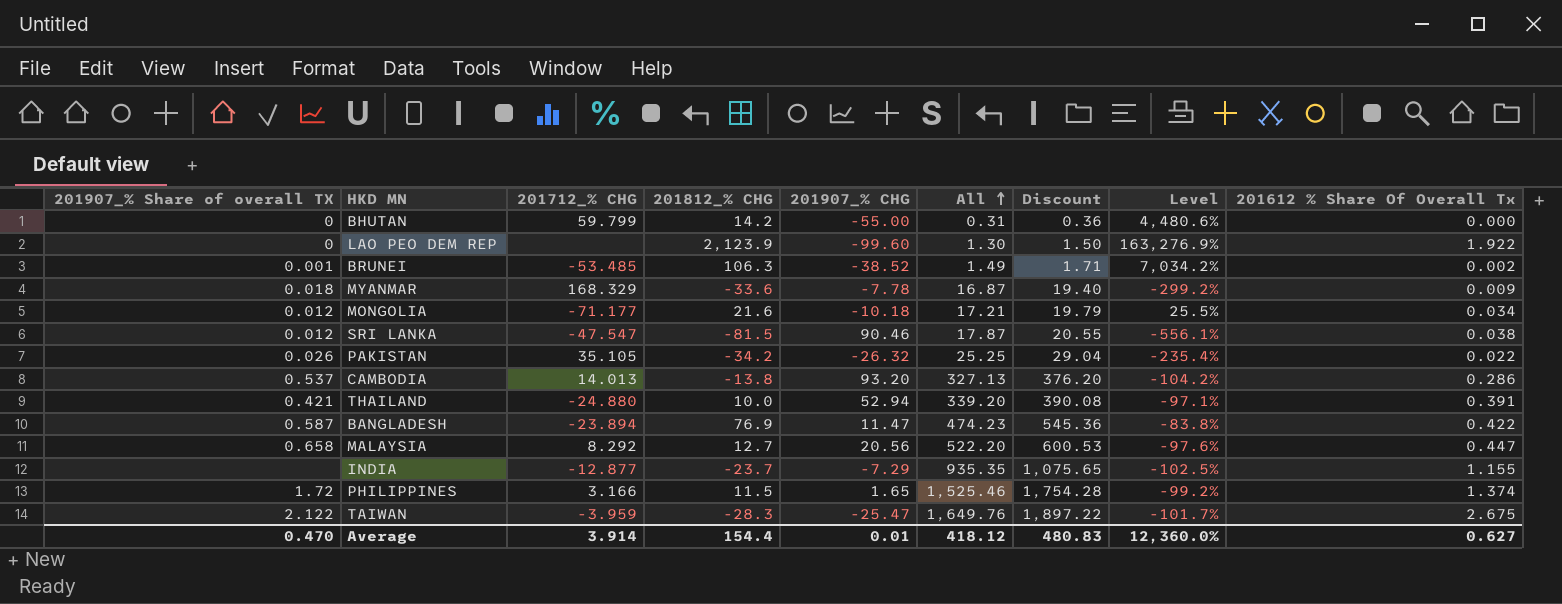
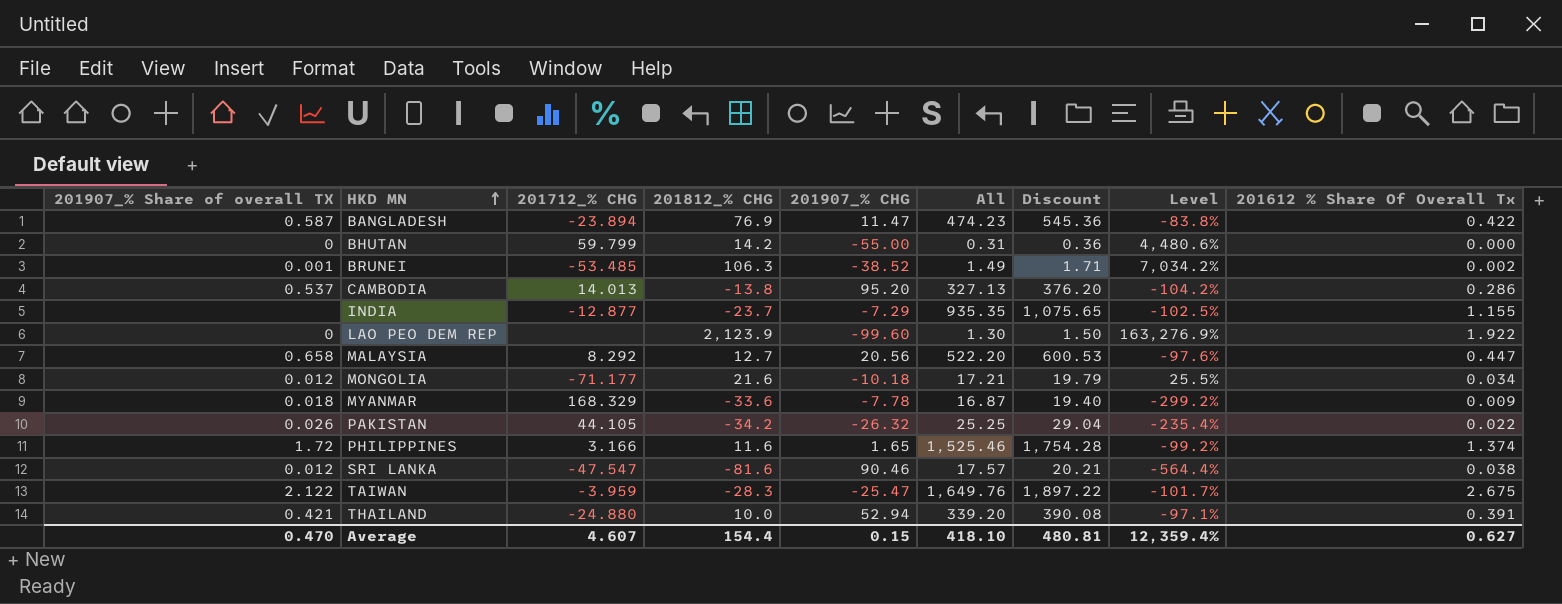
row order: All ascending -> HKD MN ascending
CAMBODIA | 201907_% CHG: 93.20 -> 95.20
PAKISTAN | 201712_% CHG: 35.105 -> 44.105
PHILIPPINES | 201812_% CHG: 11.5 -> 11.6
SRI LANKA | 201812_% CHG: -81.5 -> -81.6
SRI LANKA | All: 17.87 -> 17.57
SRI LANKA | Discount: 20.55 -> 20.21
SRI LANKA | Level: -556.1% -> -564.4%
Average | 201712_% CHG: 3.914 -> 4.607
Average | 201907_% CHG: 0.01 -> 0.15
Average | All: 418.12 -> 418.10
Average | Discount: 480.83 -> 480.81
Average | Level: 12,360.0% -> 12,359.4%

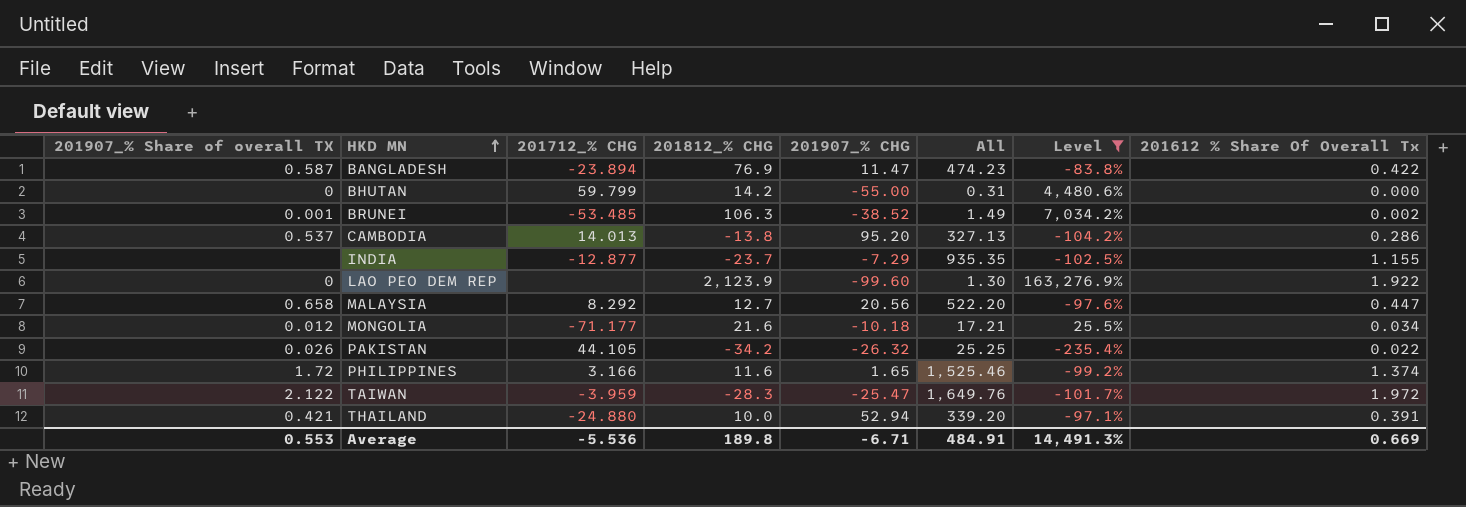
filter: none -> Level >= -235.4%
column Discount | formula: [All] * 1.15 -> none
TAIWAN | 201612 % Share Of Overall Tx: 2.675 -> 1.972
Average | 201907_% Share of overall TX: 0.470 -> 0.553
Average | 201712_% CHG: 4.607 -> -5.536
Average | 201812_% CHG: 154.4 -> 189.8
Average | 201907_% CHG: 0.15 -> -6.71
Average | All: 418.10 -> 484.91
Average | Level: 12,359.4% -> 14,491.3%
Average | 201612 % Share Of Overall Tx: 0.627 -> 0.669

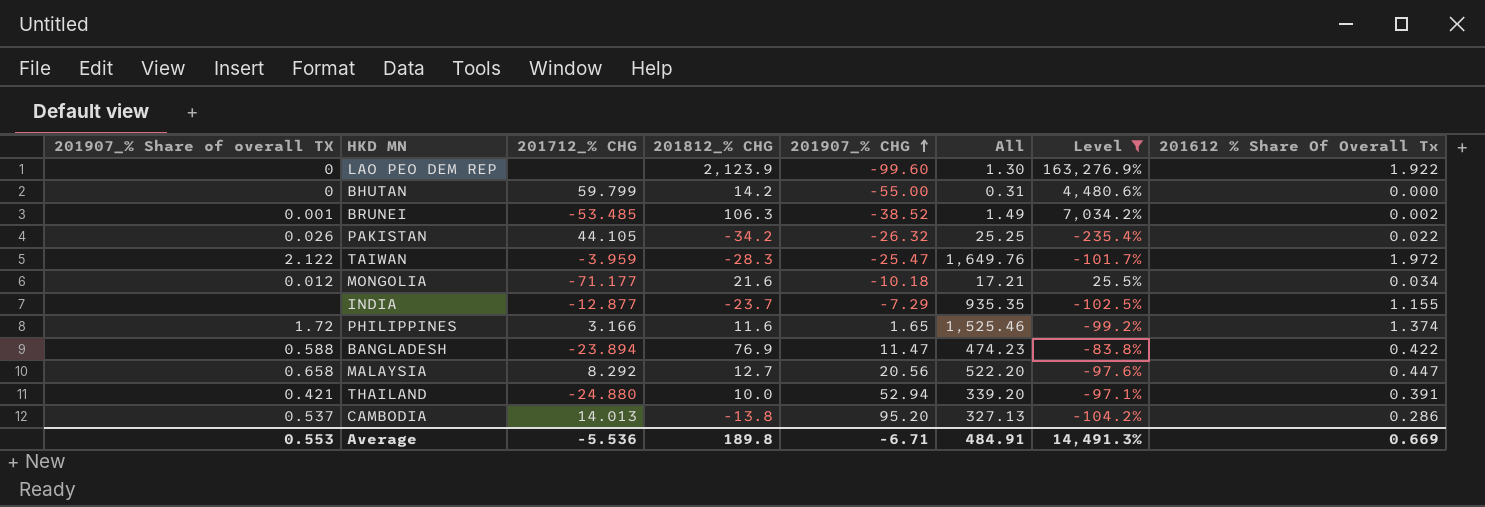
row order: HKD MN ascending -> 201907_% CHG ascending
BANGLADESH | 201907_% Share of overall TX: 0.587 -> 0.588

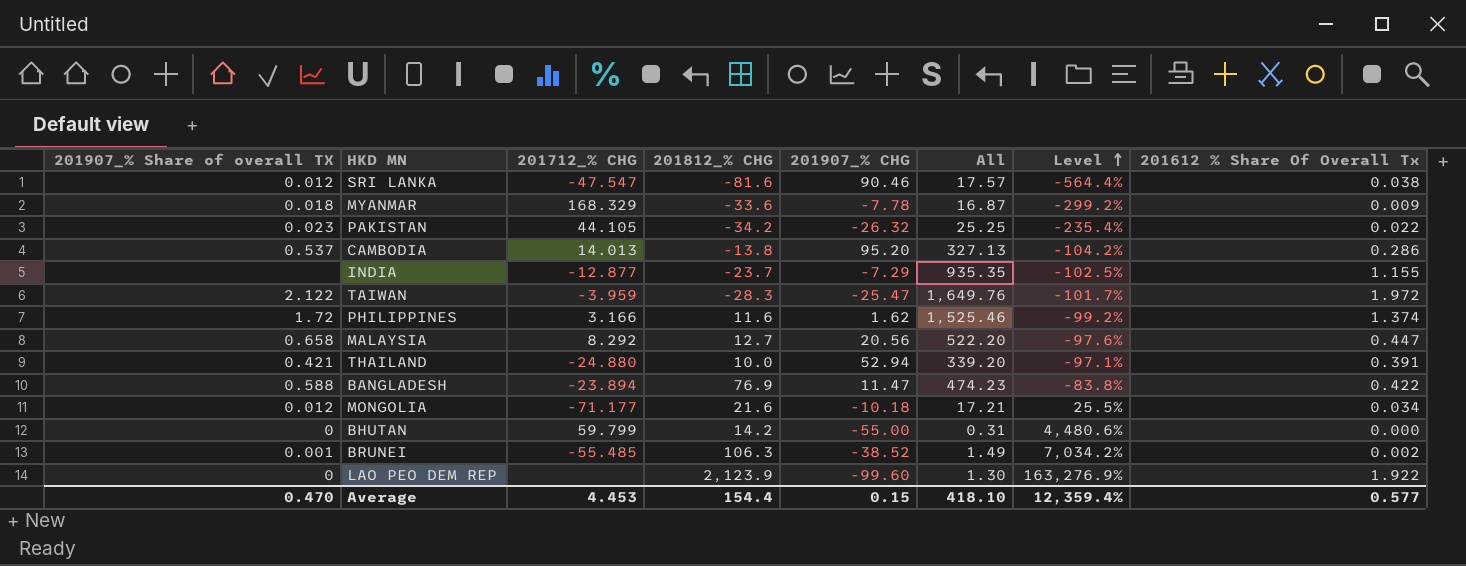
filter: Level >= -235.4% -> none
row order: 201907_% CHG ascending -> Level ascending
PAKISTAN | 201907_% Share of overall TX: 0.026 -> 0.023
PHILIPPINES | 201907_% CHG: 1.65 -> 1.62
BRUNEI | 201712_% CHG: -53.485 -> -55.485
Average | 201907_% Share of overall TX: 0.553 -> 0.470
Average | 201712_% CHG: -5.536 -> 4.453
Average | 201812_% CHG: 189.8 -> 154.4
Average | 201907_% CHG: -6.71 -> 0.15
Average | All: 484.91 -> 418.10
Average | Level: 14,491.3% -> 12,359.4%
Average | 201612 % Share Of Overall Tx: 0.669 -> 0.577

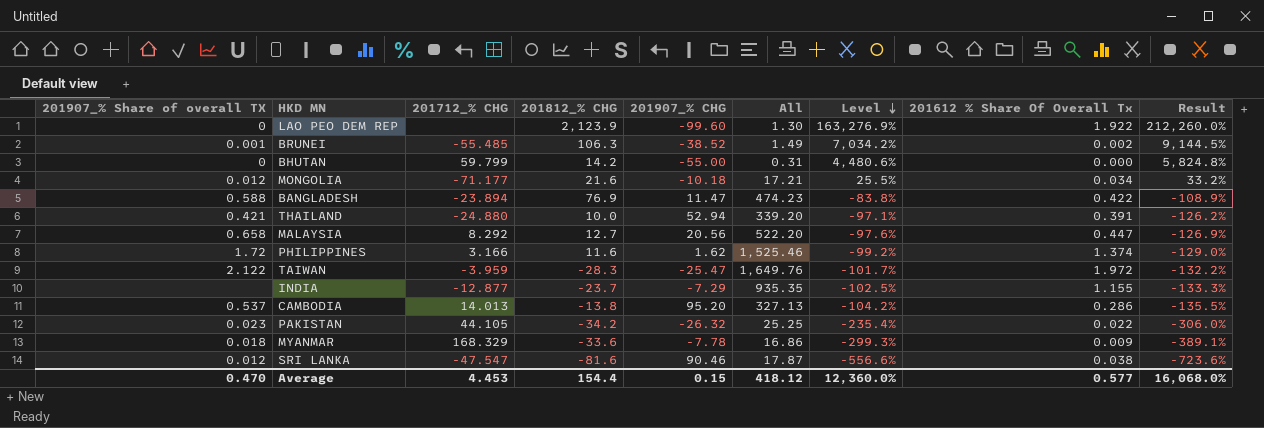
row order: Level ascending -> Level descending
column Result | formula: none -> [Level] * 1.3
MYANMAR | All: 16.87 -> 16.86
MYANMAR | Level: -299.2% -> -299.3%
SRI LANKA | All: 17.57 -> 17.87
SRI LANKA | Level: -564.4% -> -556.6%
Average | All: 418.10 -> 418.12
Average | Level: 12,359.4% -> 12,360.0%

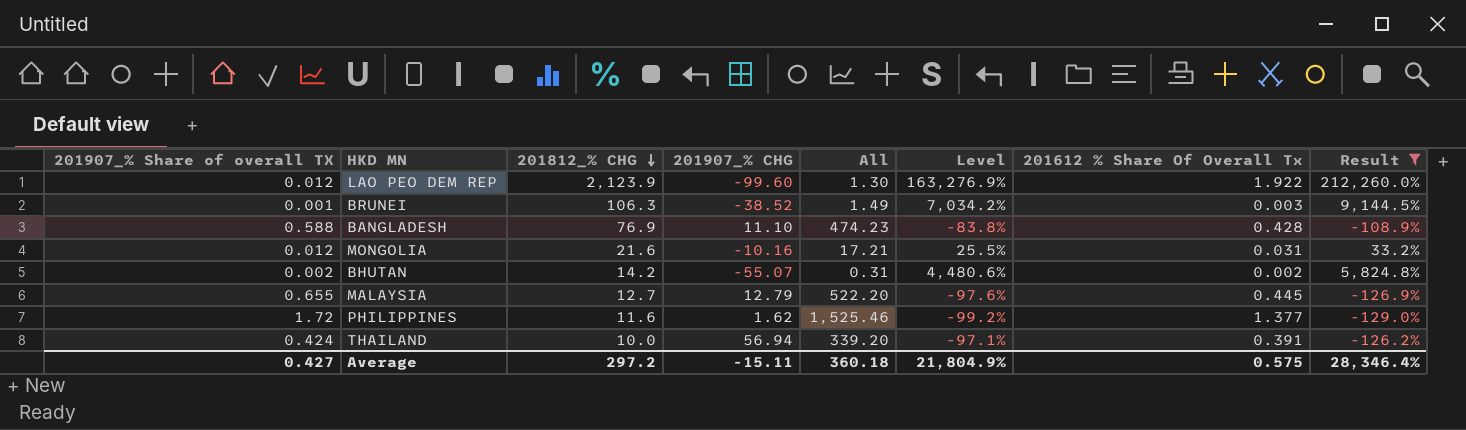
filter: none -> Result >= -129.0%
row order: Level descending -> 201812_% CHG descending
column 201712_% CHG | position: 3 -> none
LAO PEO DEM REP | 201907_% Share of overall TX: 0 -> 0.012
BRUNEI | 201612 % Share Of Overall Tx: 0.002 -> 0.003
BANGLADESH | 201907_% CHG: 11.47 -> 11.10
BANGLADESH | 201612 % Share Of Overall Tx: 0.422 -> 0.428
MONGOLIA | 201907_% CHG: -10.18 -> -10.16
MONGOLIA | 201612 % Share Of Overall Tx: 0.034 -> 0.031
BHUTAN | 201907_% Share of overall TX: 0 -> 0.002
BHUTAN | 201907_% CHG: -55.00 -> -55.07
BHUTAN | 201612 % Share Of Overall Tx: 0.000 -> 0.002
MALAYSIA | 201907_% Share of overall TX: 0.658 -> 0.655
MALAYSIA | 201907_% CHG: 20.56 -> 12.79
MALAYSIA | 201612 % Share Of Overall Tx: 0.447 -> 0.445
PHILIPPINES | 201612 % Share Of Overall Tx: 1.374 -> 1.377
THAILAND | 201907_% Share of overall TX: 0.421 -> 0.424
THAILAND | 201907_% CHG: 52.94 -> 56.94
Average | 201907_% Share of overall TX: 0.470 -> 0.427
Average | 201812_% CHG: 154.4 -> 297.2
Average | 201907_% CHG: 0.15 -> -15.11
Average | All: 418.12 -> 360.18
Average | Level: 12,360.0% -> 21,804.9%
Average | 201612 % Share Of Overall Tx: 0.577 -> 0.575
Average | Result: 16,068.0% -> 28,346.4%

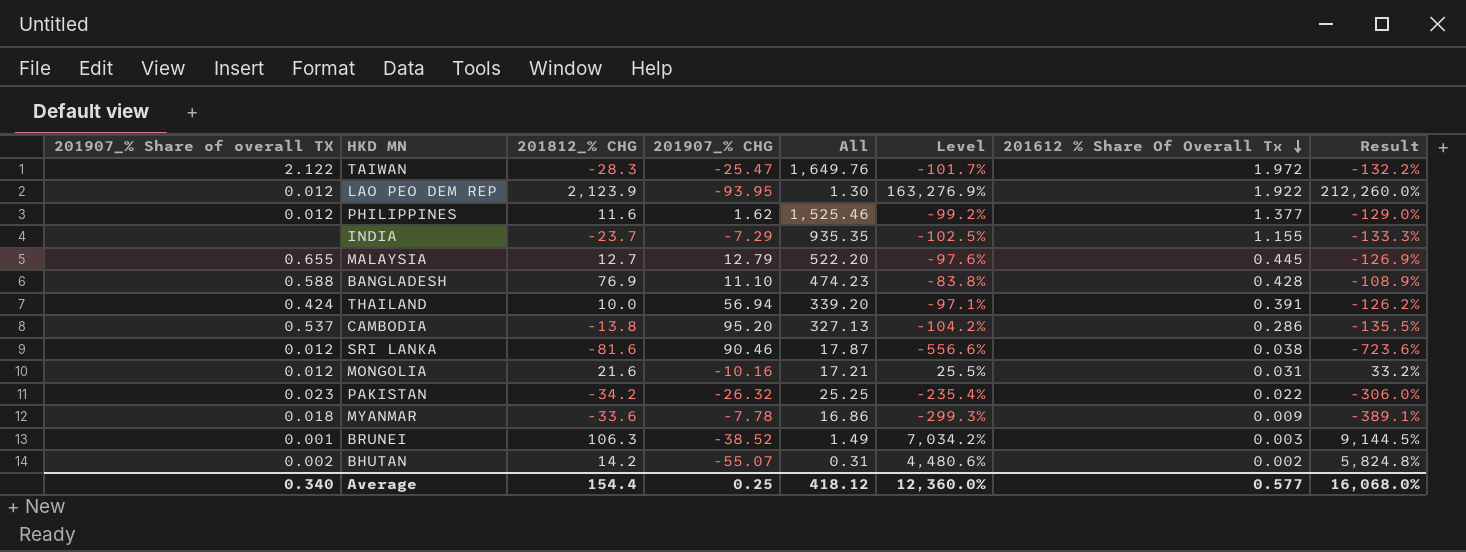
filter: Result >= -129.0% -> none
row order: 201812_% CHG descending -> 201612 % Share Of Overall Tx descending
LAO PEO DEM REP | 201907_% CHG: -99.60 -> -93.95
PHILIPPINES | 201907_% Share of overall TX: 1.72 -> 0.012
Average | 201907_% Share of overall TX: 0.427 -> 0.340
Average | 201812_% CHG: 297.2 -> 154.4
Average | 201907_% CHG: -15.11 -> 0.25
Average | All: 360.18 -> 418.12
Average | Level: 21,804.9% -> 12,360.0%
Average | 201612 % Share Of Overall Tx: 0.575 -> 0.577
Average | Result: 28,346.4% -> 16,068.0%

